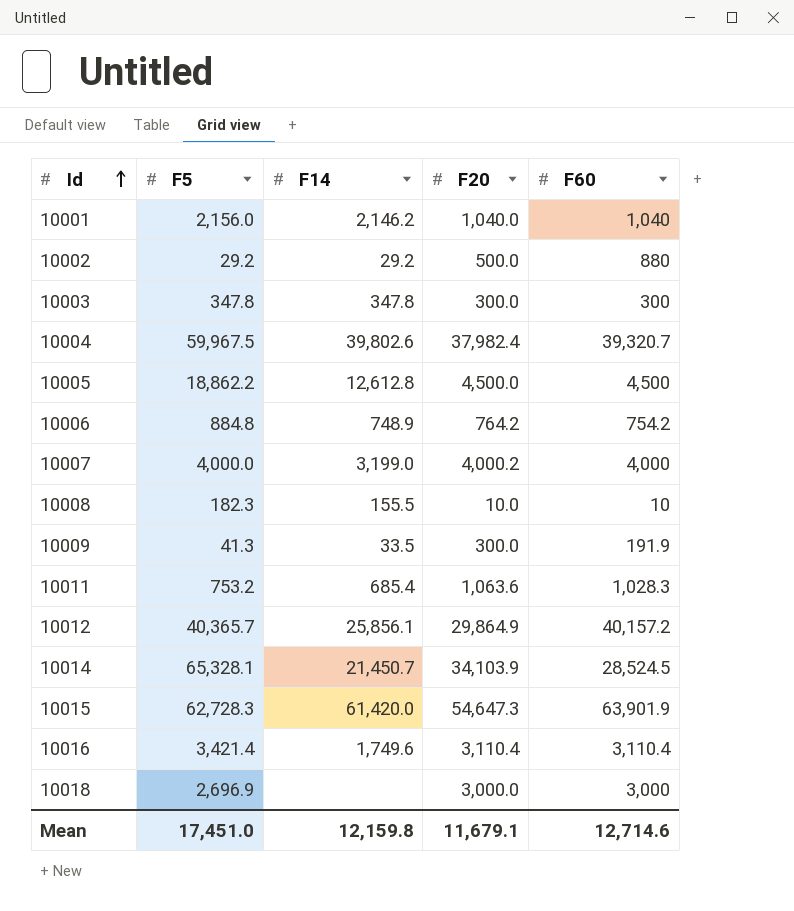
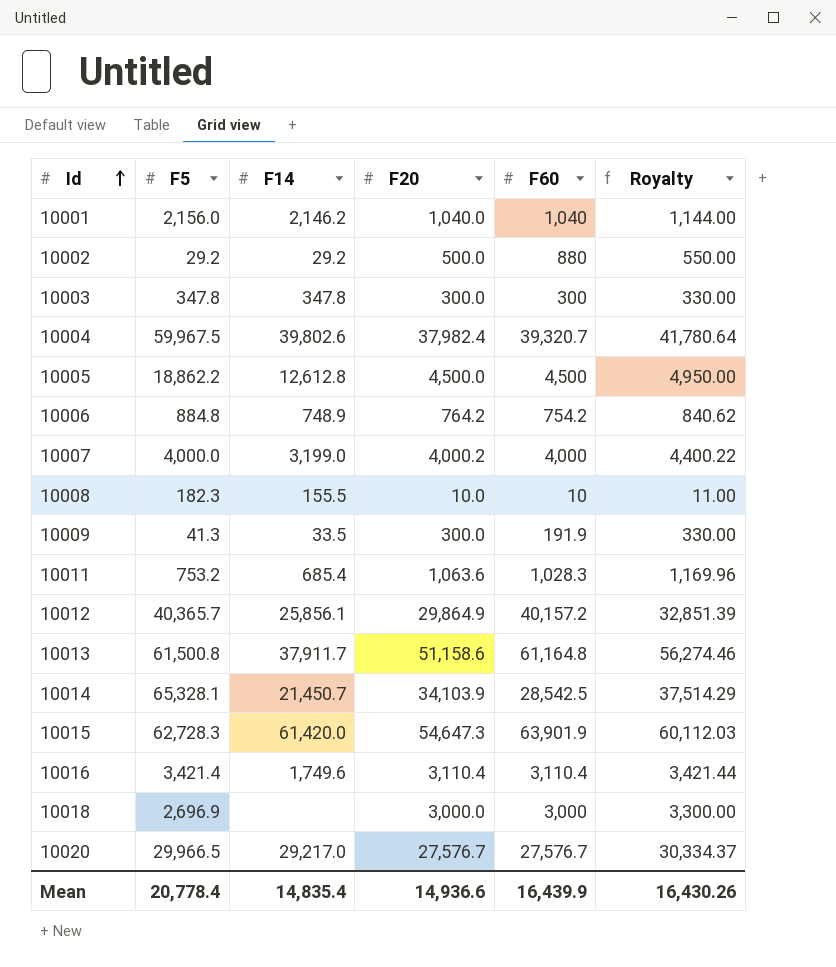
column Royalty | formula: none -> [F20] * 1.1
row 10013: none -> 61,500.8 | 37,911.7 | 51,158.6 | 61,164.8 | 56,274.46
10014 | F60: 28,524.5 -> 28,542.5
row 10020: none -> 29,966.5 | 29,217.0 | 27,576.7 | 27,576.7 | 30,334.37
Mean | F5: 17,451.0 -> 20,778.4
Mean | F14: 12,159.8 -> 14,835.4
Mean | F20: 11,679.1 -> 14,936.6
Mean | F60: 12,714.6 -> 16,439.9

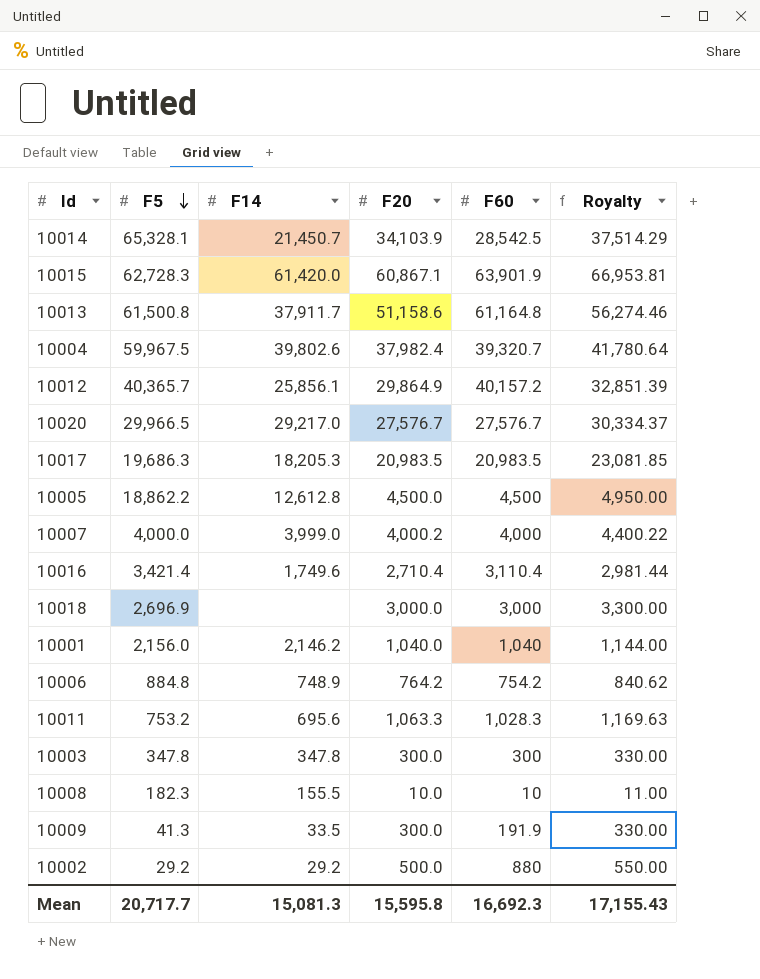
row order: Id ascending -> F5 descending
10015 | F20: 54,647.3 -> 60,867.1
10015 | Royalty: 60,112.03 -> 66,953.81
row 10017: none -> 19,686.3 | 18,205.3 | 20,983.5 | 20,983.5 | 23,081.85
10007 | F14: 3,199.0 -> 3,999.0
10016 | F20: 3,110.4 -> 2,710.4
10016 | Royalty: 3,421.44 -> 2,981.44
10011 | F14: 685.4 -> 695.6
10011 | F20: 1,063.6 -> 1,063.3
10011 | Royalty: 1,169.96 -> 1,169.63
Mean | F5: 20,778.4 -> 20,717.7
Mean | F14: 14,835.4 -> 15,081.3
Mean | F20: 14,936.6 -> 15,595.8
Mean | F60: 16,439.9 -> 16,692.3
Mean | Royalty: 16,430.26 -> 17,155.43

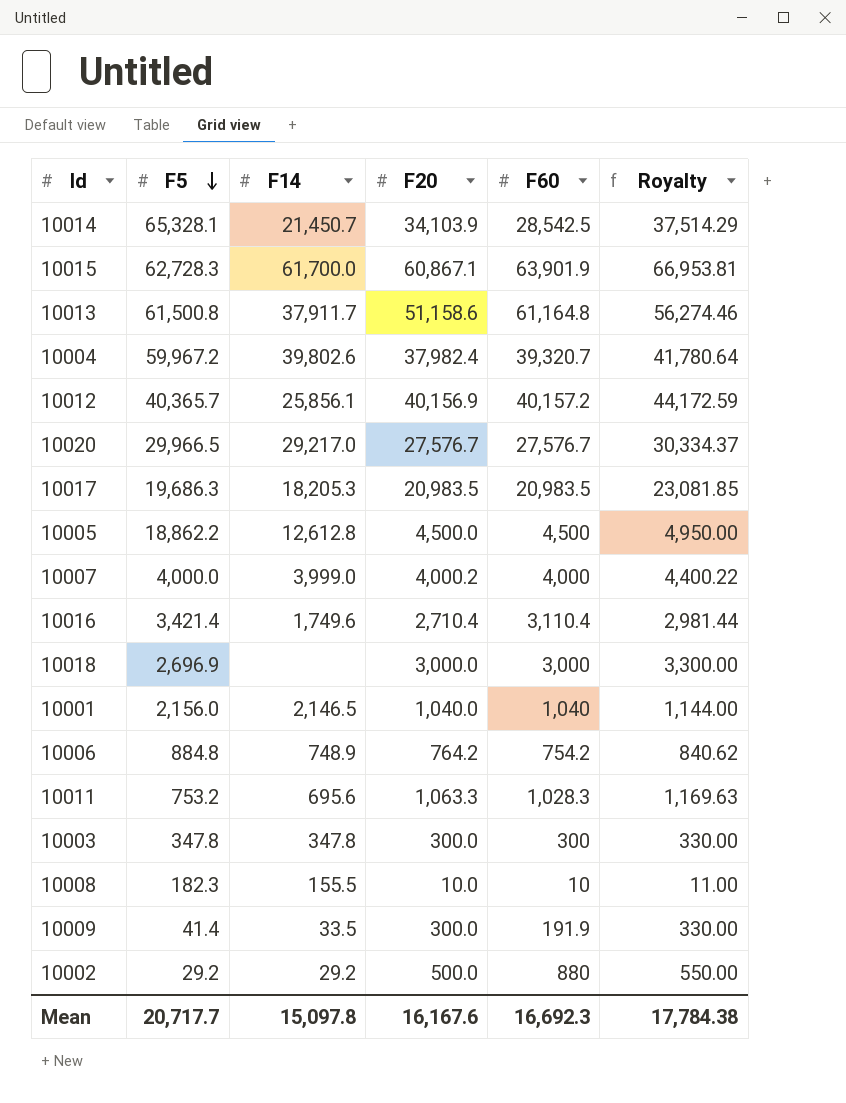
10015 | F14: 61,420.0 -> 61,700.0
10004 | F5: 59,967.5 -> 59,967.2
10012 | F20: 29,864.9 -> 40,156.9
10012 | Royalty: 32,851.39 -> 44,172.59
10001 | F14: 2,146.2 -> 2,146.5
10009 | F5: 41.3 -> 41.4
Mean | F14: 15,081.3 -> 15,097.8
Mean | F20: 15,595.8 -> 16,167.6
Mean | Royalty: 17,155.43 -> 17,784.38

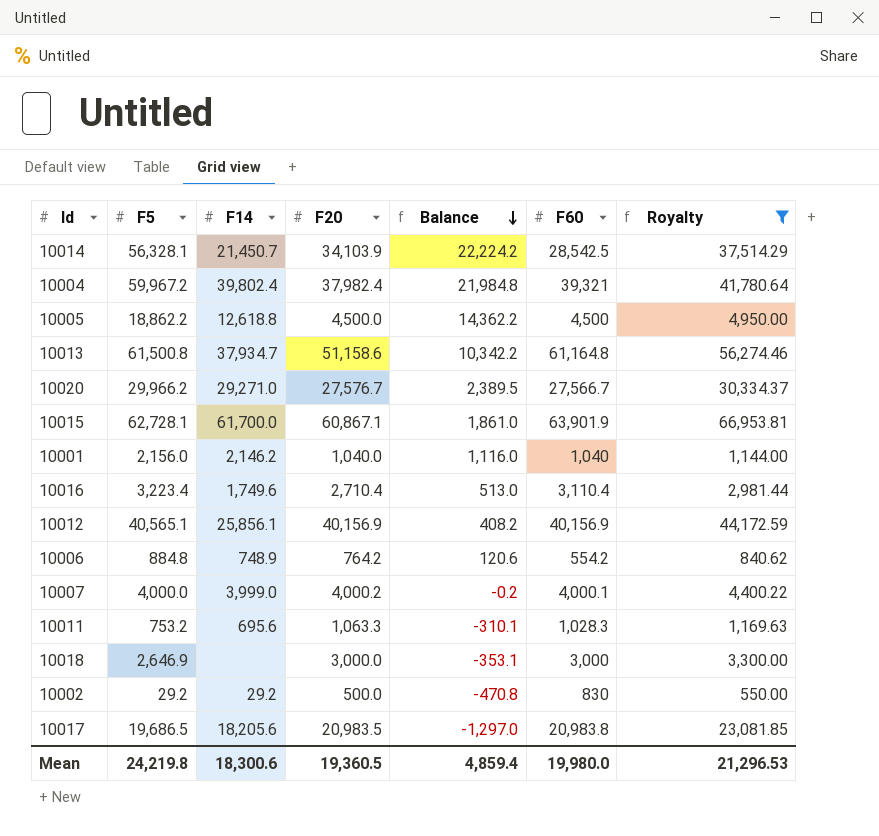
filter: none -> Royalty >= 550.00
row order: F5 descending -> Balance descending
column Balance | formula: none -> [F5] - [F20]
10014 | F5: 65,328.1 -> 56,328.1
10004 | F14: 39,802.6 -> 39,802.4
10004 | F60: 39,320.7 -> 39,321
10005 | F14: 12,612.8 -> 12,618.8
10013 | F14: 37,911.7 -> 37,934.7
10020 | F5: 29,966.5 -> 29,966.2
10020 | F14: 29,217.0 -> 29,271.0
10020 | F60: 27,576.7 -> 27,566.7
10015 | F5: 62,728.3 -> 62,728.1
10001 | F14: 2,146.5 -> 2,146.2
10016 | F5: 3,421.4 -> 3,223.4
10012 | F5: 40,365.7 -> 40,565.1
10012 | F60: 40,157.2 -> 40,156.9
10006 | F60: 754.2 -> 554.2
10007 | F60: 4,000 -> 4,000.1
10018 | F5: 2,696.9 -> 2,646.9
10002 | F60: 880 -> 830
10017 | F5: 19,686.3 -> 19,686.5
10017 | F14: 18,205.3 -> 18,205.6
10017 | F60: 20,983.5 -> 20,983.8
Mean | F5: 20,717.7 -> 24,219.8
Mean | F14: 15,097.8 -> 18,300.6
Mean | F20: 16,167.6 -> 19,360.5
Mean | F60: 16,692.3 -> 19,980.0
Mean | Royalty: 17,784.38 -> 21,296.53

